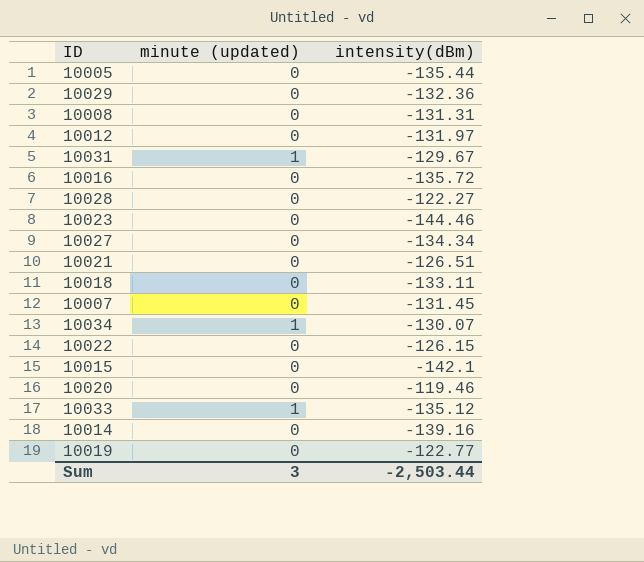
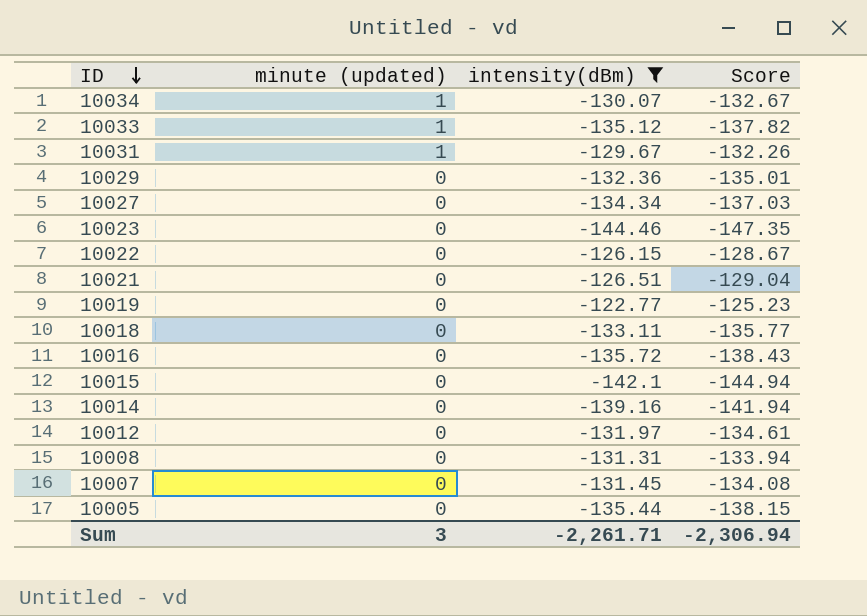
filter: none -> intensity(dBm) <= -122.77
row order: none -> ID descending
column Score | formula: none -> [intensity(dBm)] * 1.02
Sum | intensity(dBm): -2,503.44 -> -2,261.71

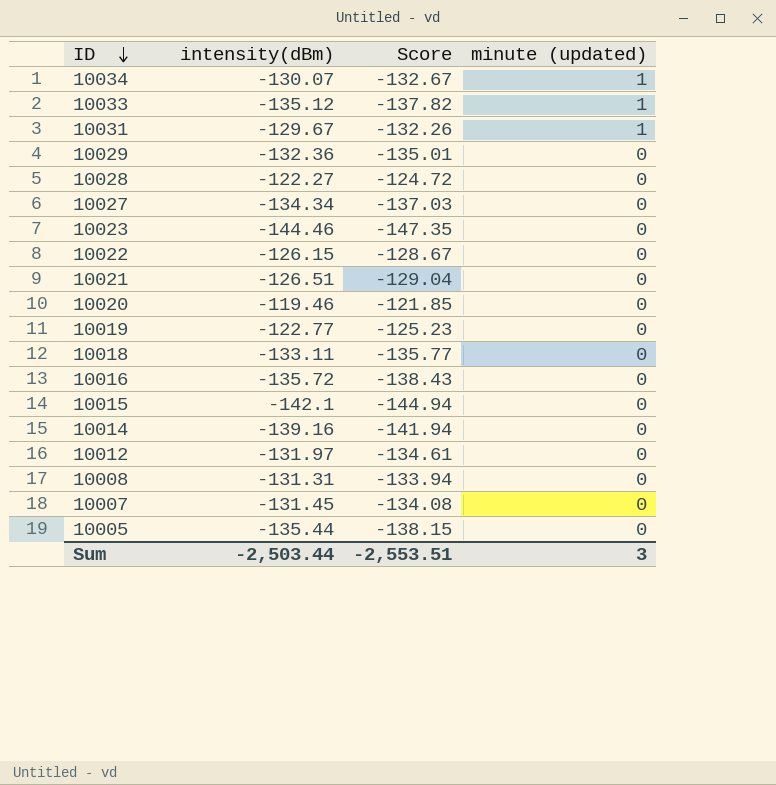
filter: intensity(dBm) <= -122.77 -> none
column minute (updated) | position: 2 -> 4
Sum | intensity(dBm): -2,261.71 -> -2,503.44
Sum | Score: -2,306.94 -> -2,553.51

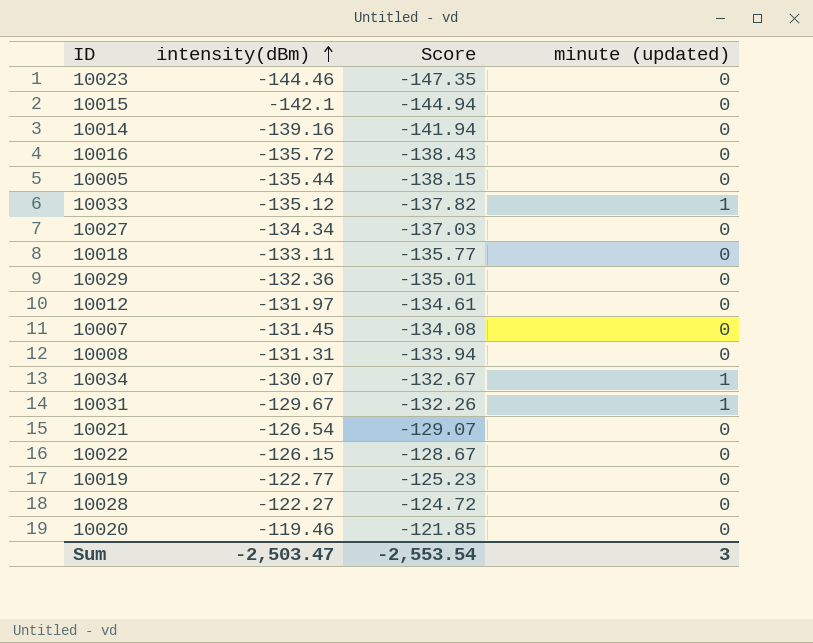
row order: ID descending -> intensity(dBm) ascending
10021 | intensity(dBm): -126.51 -> -126.54
10021 | Score: -129.04 -> -129.07
Sum | intensity(dBm): -2,503.44 -> -2,503.47
Sum | Score: -2,553.51 -> -2,553.54

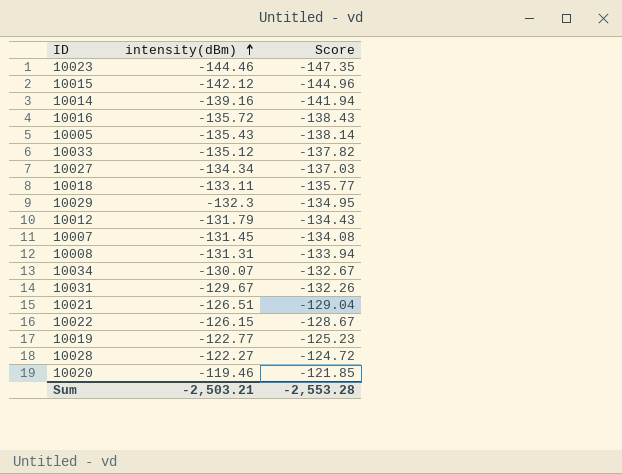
column minute (updated) | position: 4 -> none
10015 | intensity(dBm): -142.1 -> -142.12
10015 | Score: -144.94 -> -144.96
10005 | intensity(dBm): -135.44 -> -135.43
10005 | Score: -138.15 -> -138.14
10029 | intensity(dBm): -132.36 -> -132.3
10029 | Score: -135.01 -> -134.95
10012 | intensity(dBm): -131.97 -> -131.79
10012 | Score: -134.61 -> -134.43
10021 | intensity(dBm): -126.54 -> -126.51
10021 | Score: -129.07 -> -129.04
Sum | intensity(dBm): -2,503.47 -> -2,503.21
Sum | Score: -2,553.54 -> -2,553.28

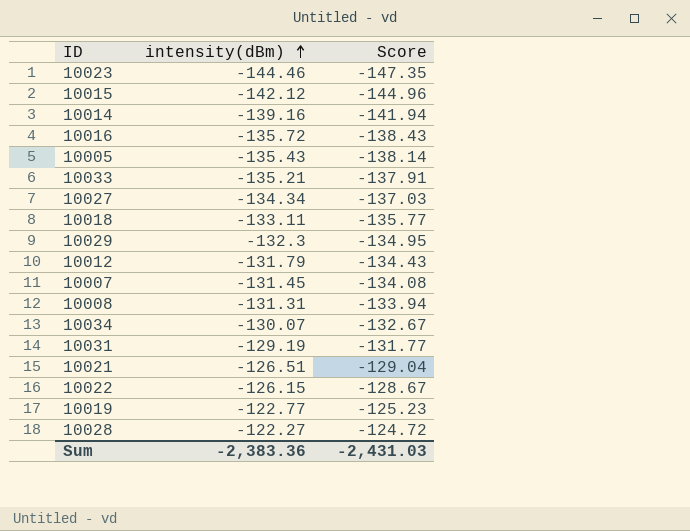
row 10020: -119.46 | -121.85 -> none
10033 | intensity(dBm): -135.12 -> -135.21
10033 | Score: -137.82 -> -137.91
10031 | intensity(dBm): -129.67 -> -129.19
10031 | Score: -132.26 -> -131.77
Sum | intensity(dBm): -2,503.21 -> -2,383.36
Sum | Score: -2,553.28 -> -2,431.03

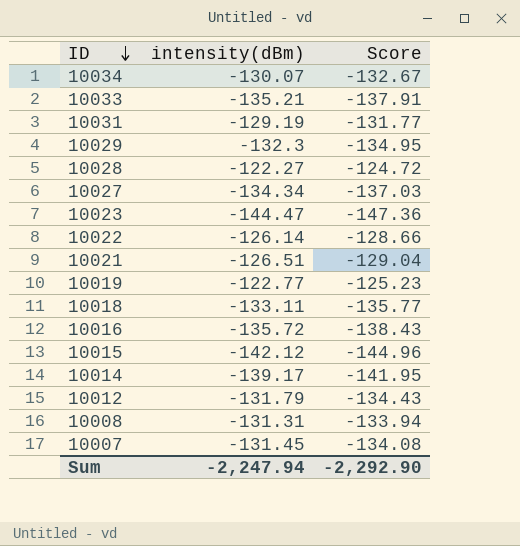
row order: intensity(dBm) ascending -> ID descending
row 10005: -135.43 | -138.14 -> none
10023 | intensity(dBm): -144.46 -> -144.47
10023 | Score: -147.35 -> -147.36
10022 | intensity(dBm): -126.15 -> -126.14
10022 | Score: -128.67 -> -128.66
10014 | intensity(dBm): -139.16 -> -139.17
10014 | Score: -141.94 -> -141.95
Sum | intensity(dBm): -2,383.36 -> -2,247.94
Sum | Score: -2,431.03 -> -2,292.90

